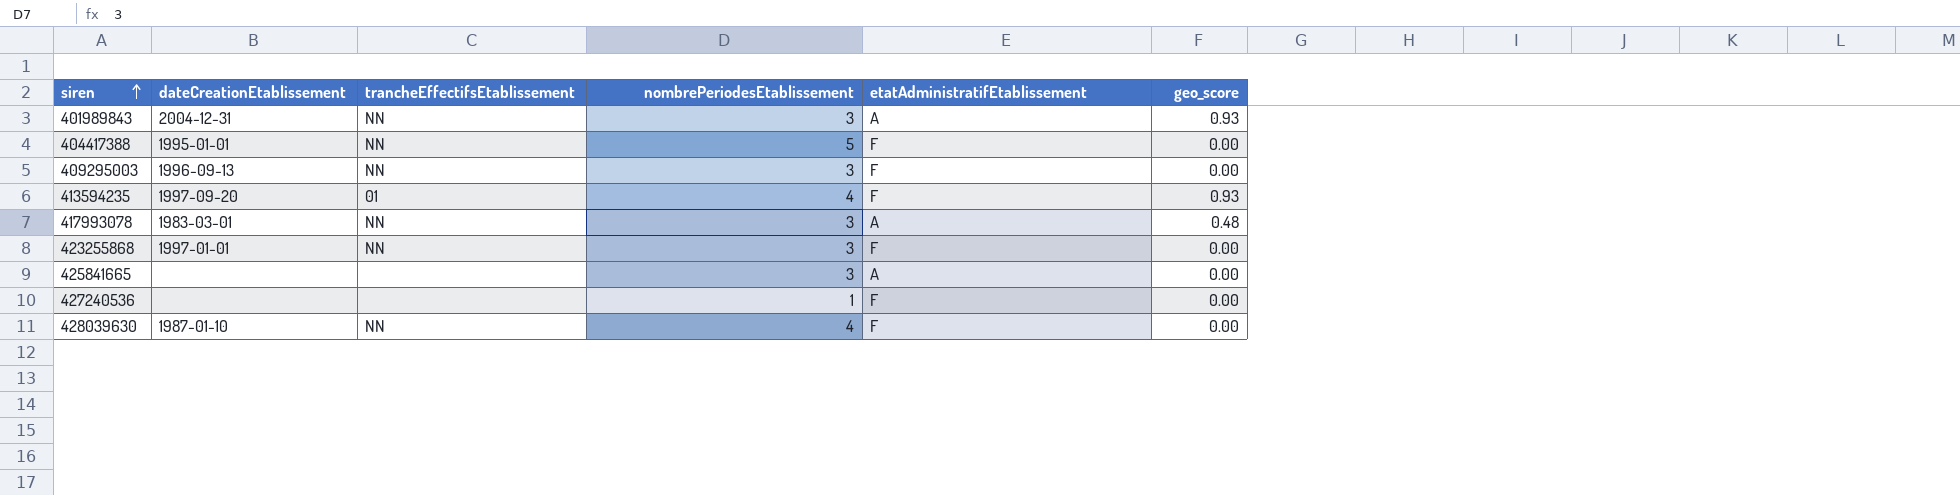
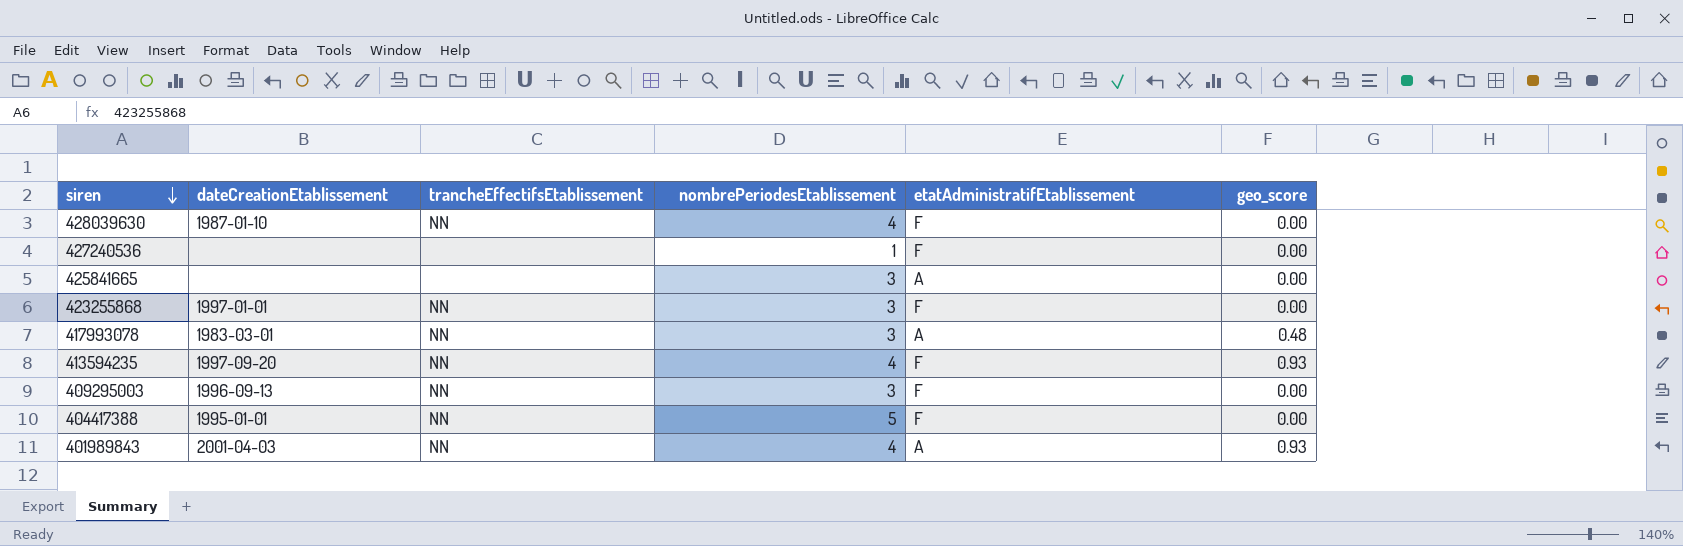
row order: siren ascending -> siren descending
413594235 | trancheEffectifsEtablissement: 01 -> NN
401989843 | dateCreationEtablissement: 2004-12-31 -> 2001-04-03
401989843 | nombrePeriodesEtablissement: 3 -> 4

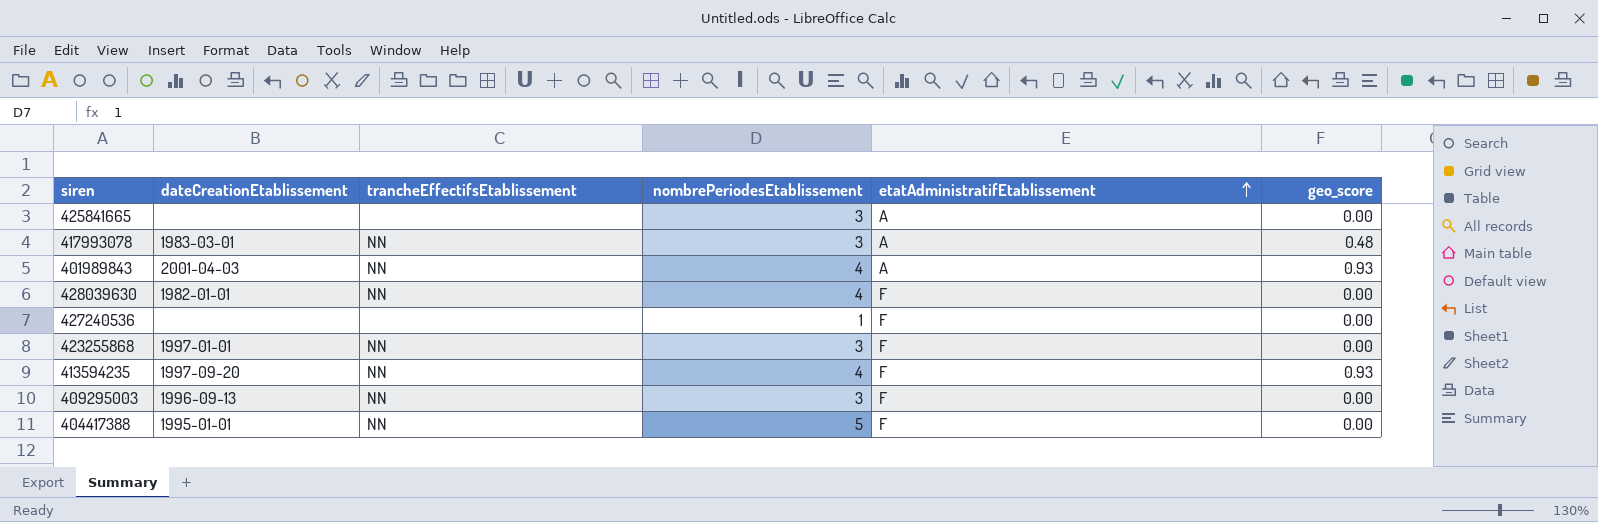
row order: siren descending -> etatAdministratifEtablissement ascending
428039630 | dateCreationEtablissement: 1987-01-10 -> 1982-01-01

